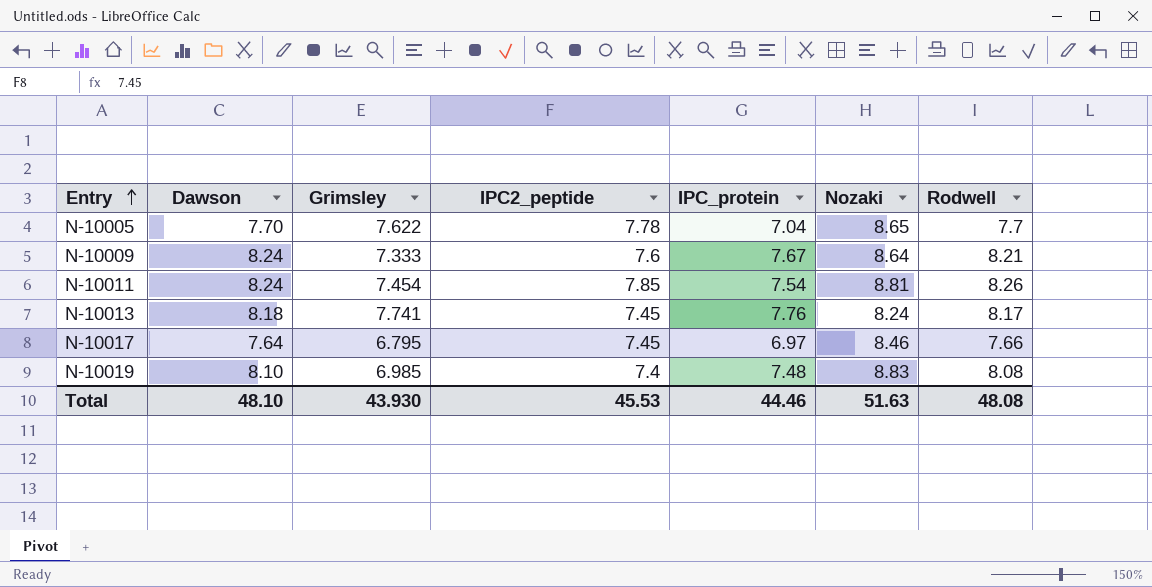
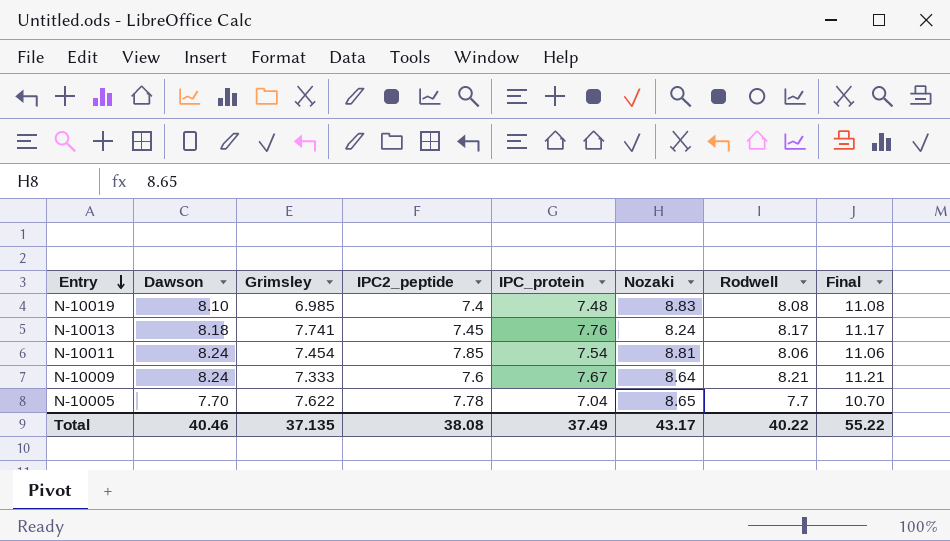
row order: Entry ascending -> Entry descending
column Final | formula: none -> [Rodwell] + 3
row N-10017: 7.64 | 6.795 | 7.45 | 6.97 | 8.46 | 7.66 -> none
N-10011 | Rodwell: 8.26 -> 8.06
Total | Dawson: 48.10 -> 40.46
Total | Grimsley: 43.930 -> 37.135
Total | IPC2_peptide: 45.53 -> 38.08
Total | IPC_protein: 44.46 -> 37.49
Total | Nozaki: 51.63 -> 43.17
Total | Rodwell: 48.08 -> 40.22

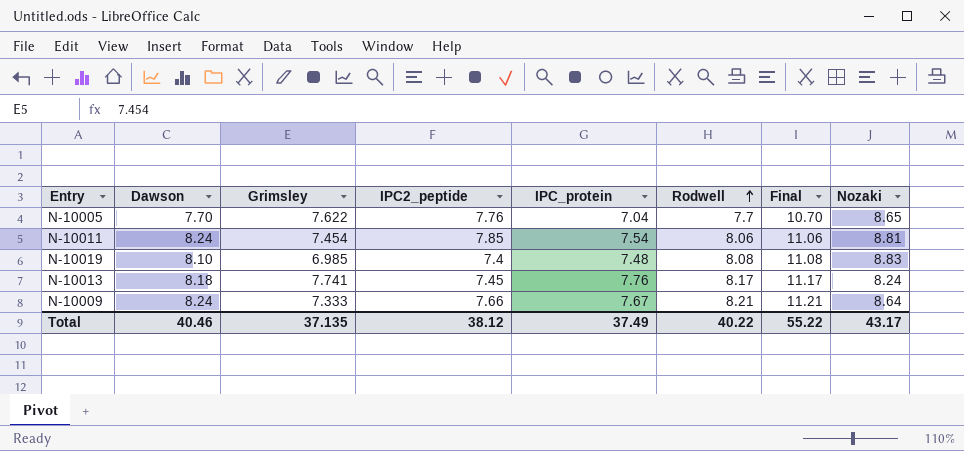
row order: Entry descending -> Rodwell ascending
column Nozaki | position: 6 -> 8
N-10005 | IPC2_peptide: 7.78 -> 7.76
N-10009 | IPC2_peptide: 7.6 -> 7.66
Total | IPC2_peptide: 38.08 -> 38.12

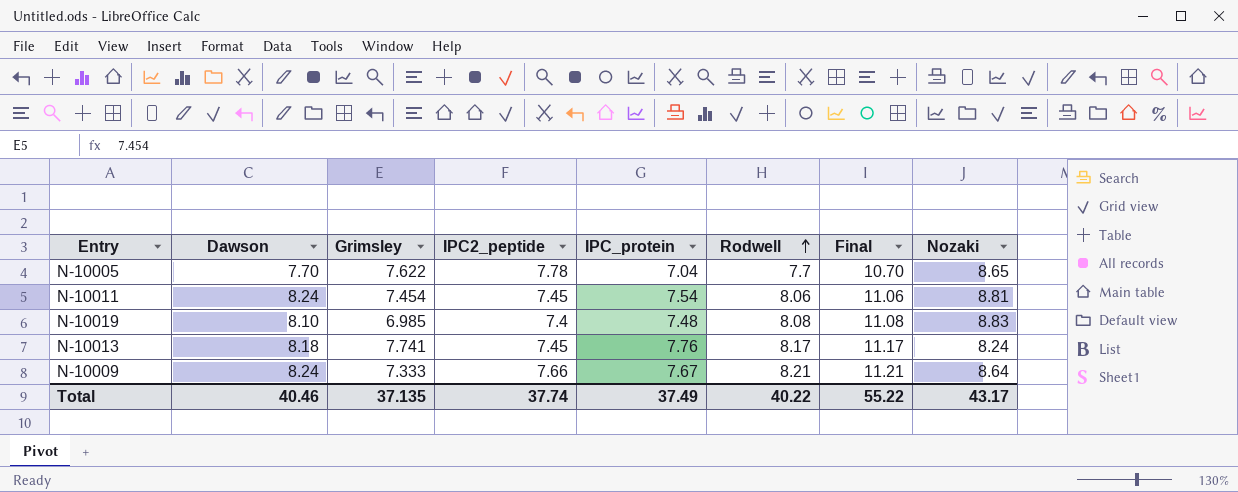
N-10005 | IPC2_peptide: 7.76 -> 7.78
N-10011 | IPC2_peptide: 7.85 -> 7.45
Total | IPC2_peptide: 38.12 -> 37.74

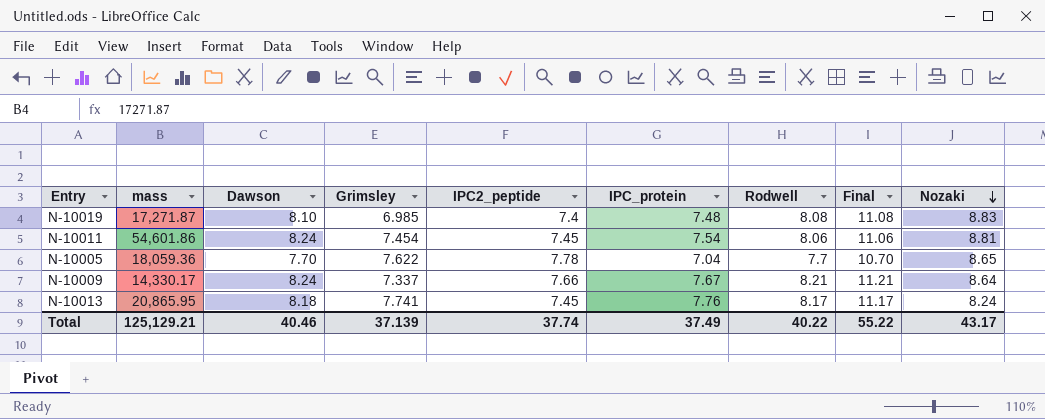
row order: Rodwell ascending -> Nozaki descending
column mass | position: none -> 2
N-10009 | Grimsley: 7.333 -> 7.337
Total | Grimsley: 37.135 -> 37.139

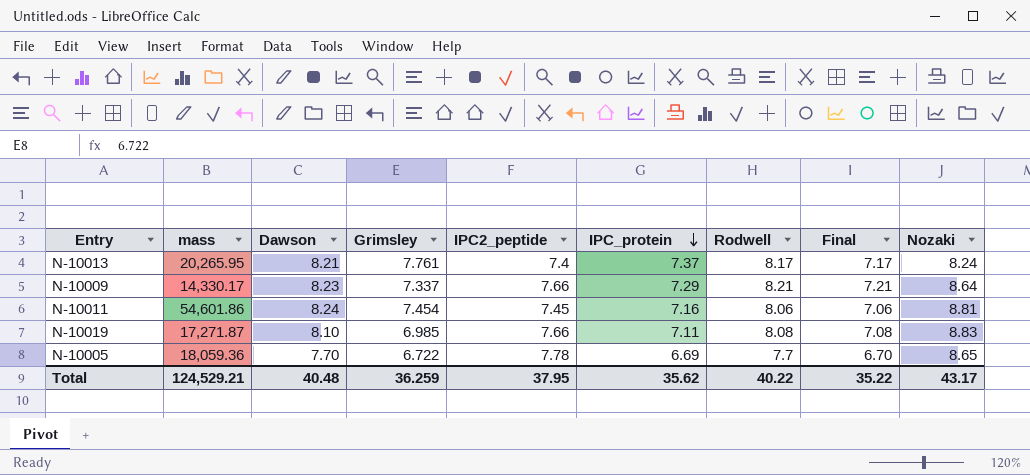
row order: Nozaki descending -> IPC_protein descending
column Final | formula: [Rodwell] + 3 -> [Rodwell] - 1
N-10013 | mass: 20,865.95 -> 20,265.95
N-10013 | Dawson: 8.18 -> 8.21
N-10013 | Grimsley: 7.741 -> 7.761
N-10013 | IPC2_peptide: 7.45 -> 7.4
N-10013 | IPC_protein: 7.76 -> 7.37
N-10009 | Dawson: 8.24 -> 8.23
N-10009 | IPC_protein: 7.67 -> 7.29
N-10011 | IPC_protein: 7.54 -> 7.16
N-10019 | IPC2_peptide: 7.4 -> 7.66
N-10019 | IPC_protein: 7.48 -> 7.11
N-10005 | Grimsley: 7.622 -> 6.722
N-10005 | IPC_protein: 7.04 -> 6.69
Total | mass: 125,129.21 -> 124,529.21
Total | Dawson: 40.46 -> 40.48
Total | Grimsley: 37.139 -> 36.259
Total | IPC2_peptide: 37.74 -> 37.95
Total | IPC_protein: 37.49 -> 35.62
Total | Final: 55.22 -> 35.22

